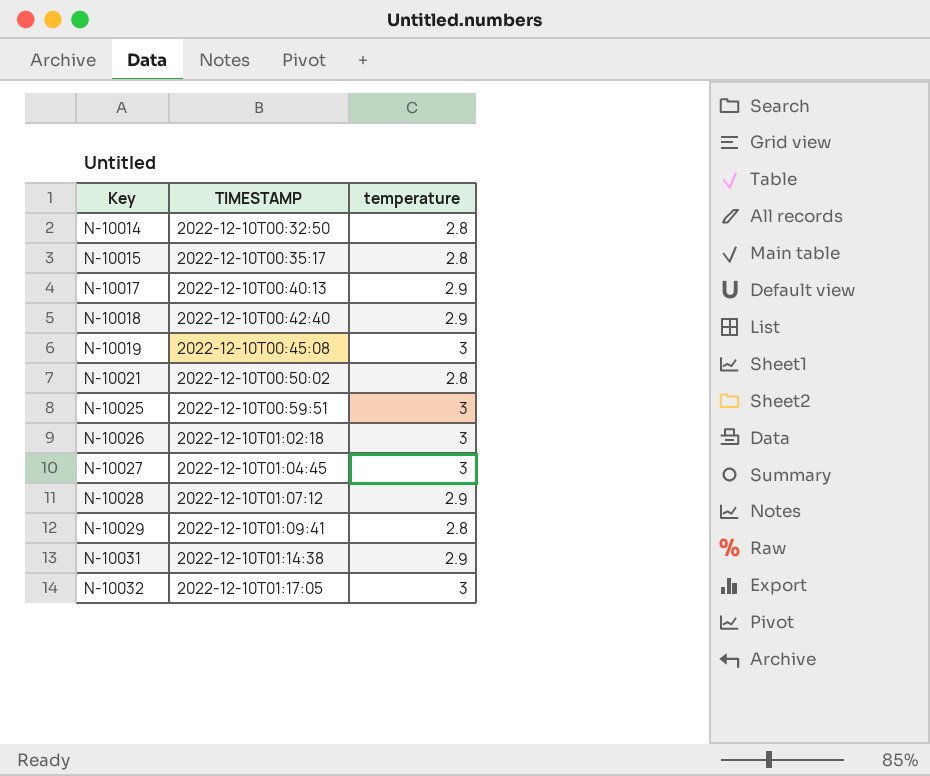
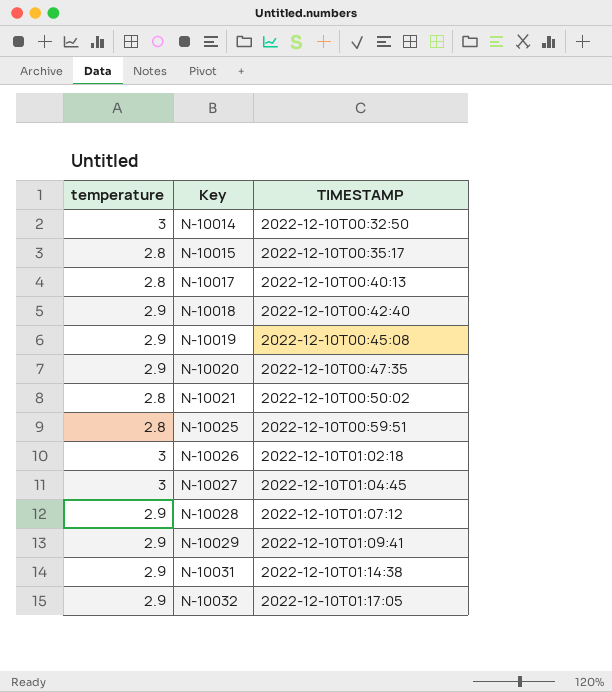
column temperature | position: 3 -> 1
N-10014 | temperature: 2.8 -> 3
N-10017 | temperature: 2.9 -> 2.8
N-10019 | temperature: 3 -> 2.9
row N-10020: none -> 2.9 | 2022-12-10T00:47:35
N-10025 | temperature: 3 -> 2.8
N-10029 | temperature: 2.8 -> 2.9
N-10032 | temperature: 3 -> 2.9

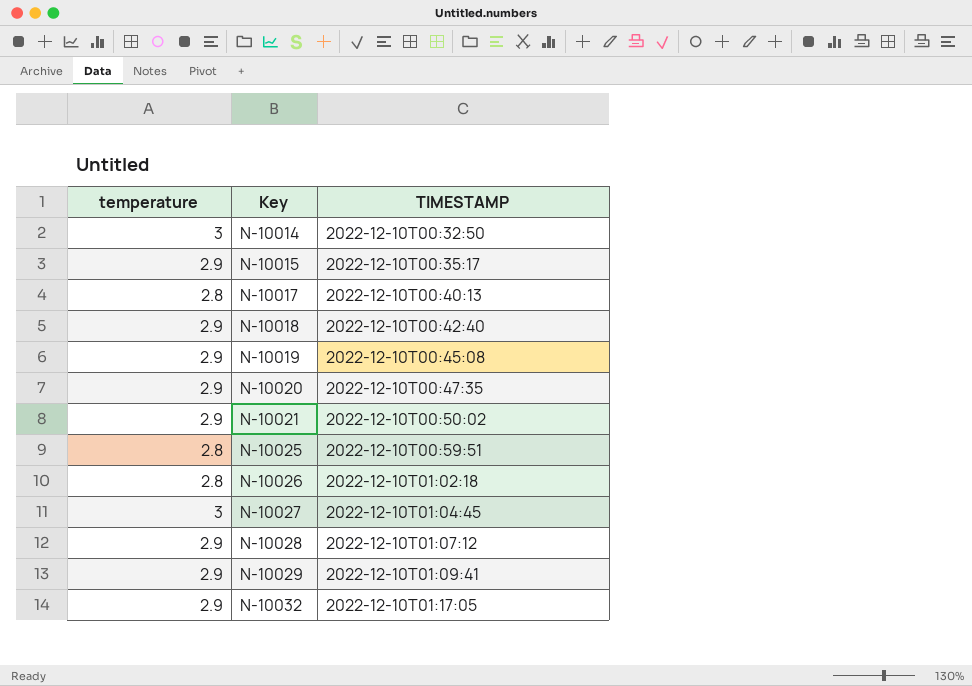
row N-10031: 2.9 | 2022-12-10T01:14:38 -> none
N-10015 | temperature: 2.8 -> 2.9
N-10021 | temperature: 2.8 -> 2.9
N-10026 | temperature: 3 -> 2.8

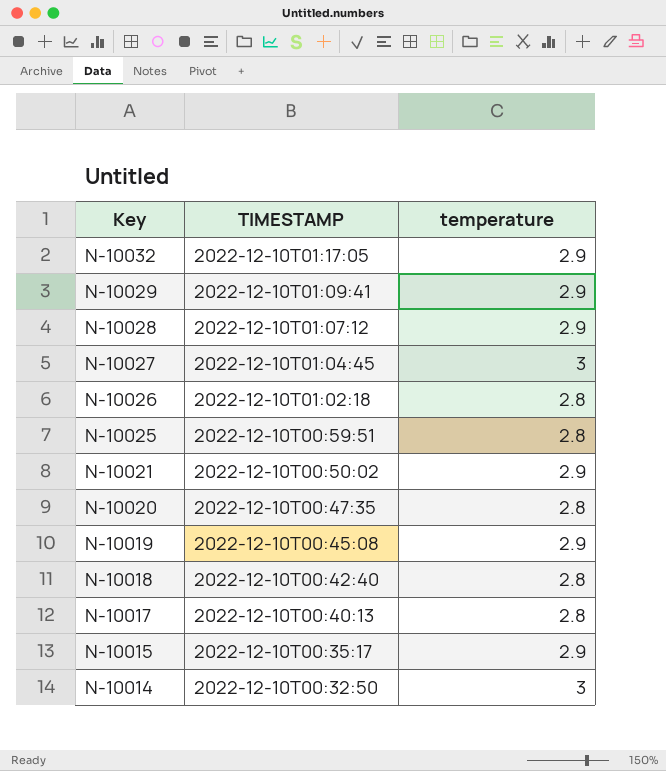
row order: Key ascending -> Key descending
column temperature | position: 1 -> 3
N-10020 | temperature: 2.9 -> 2.8
N-10018 | temperature: 2.9 -> 2.8

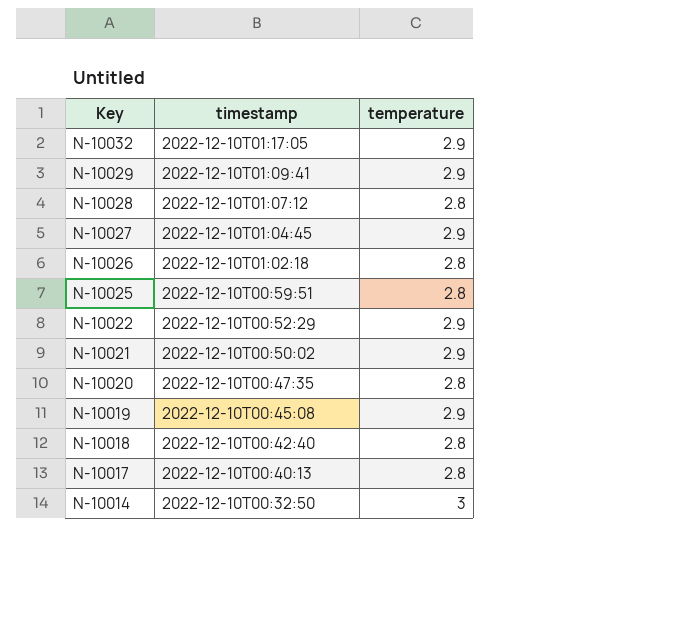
column name: TIMESTAMP -> timestamp
row N-10015: 2022-12-10T00:35:17 | 2.9 -> none
N-10028 | temperature: 2.9 -> 2.8
N-10027 | temperature: 3 -> 2.9
row N-10022: none -> 2022-12-10T00:52:29 | 2.9

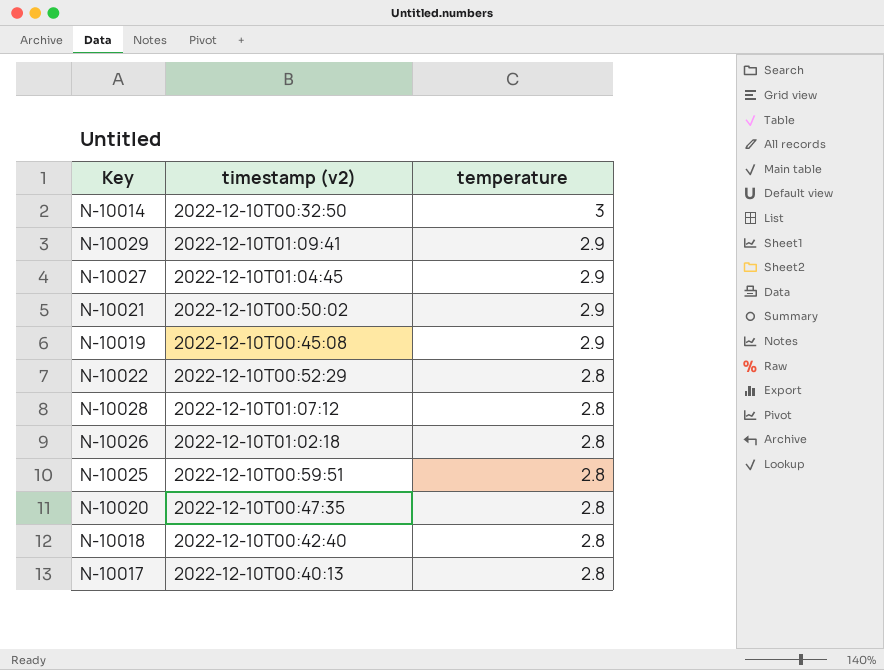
row order: Key descending -> temperature descending
column name: timestamp -> timestamp (v2)
row N-10032: 2022-12-10T01:17:05 | 2.9 -> none
N-10022 | temperature: 2.9 -> 2.8

